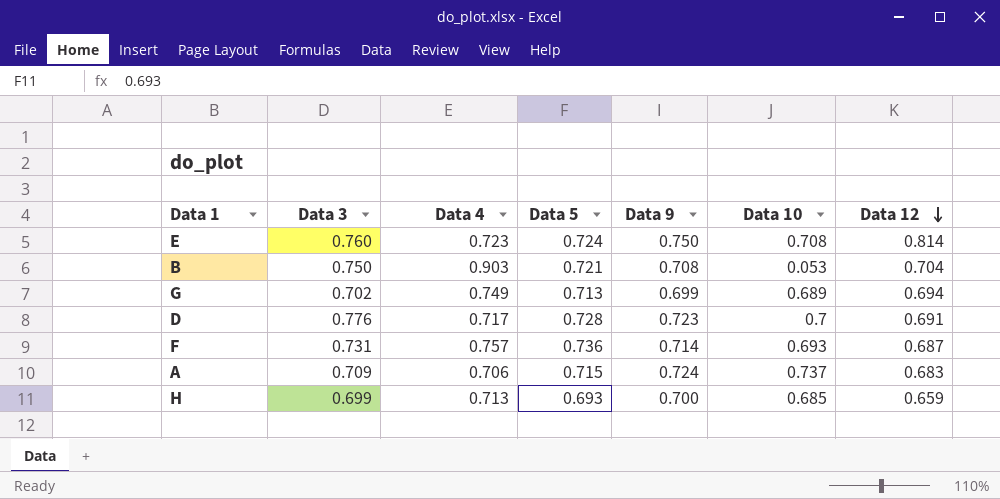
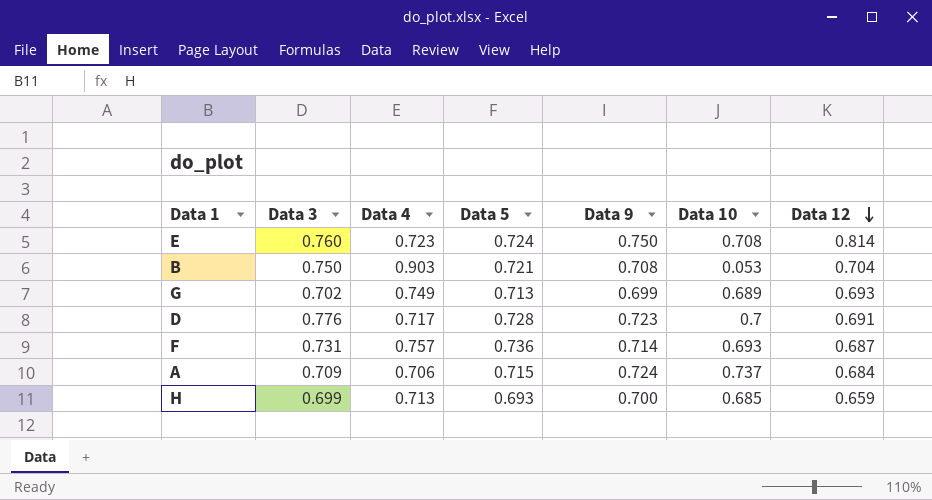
G | Data 12: 0.694 -> 0.693
A | Data 12: 0.683 -> 0.684

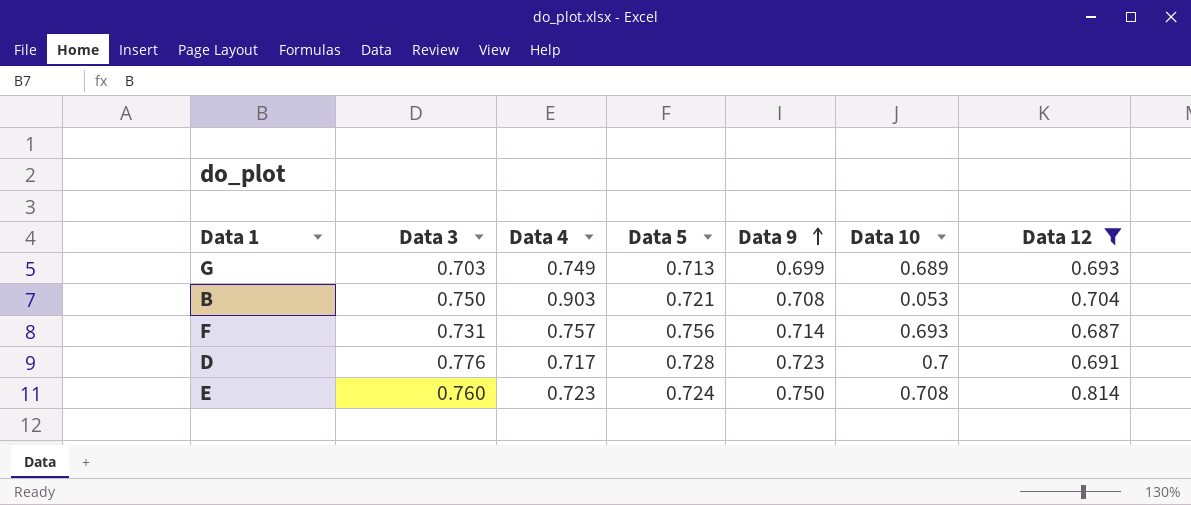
filter: none -> Data 12 >= 0.687
row order: Data 12 descending -> Data 9 ascending
G | Data 3: 0.702 -> 0.703
F | Data 5: 0.736 -> 0.756

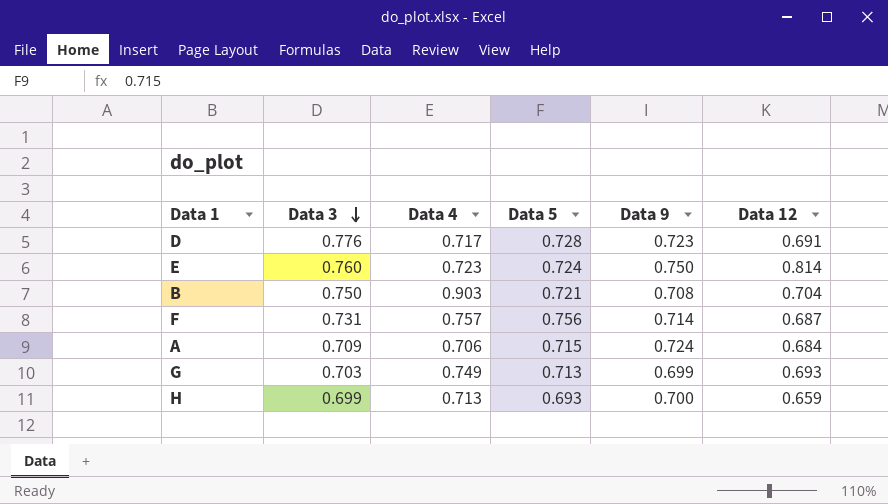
filter: Data 12 >= 0.687 -> none
row order: Data 9 ascending -> Data 3 descending
column Data 10 | position: 6 -> none

